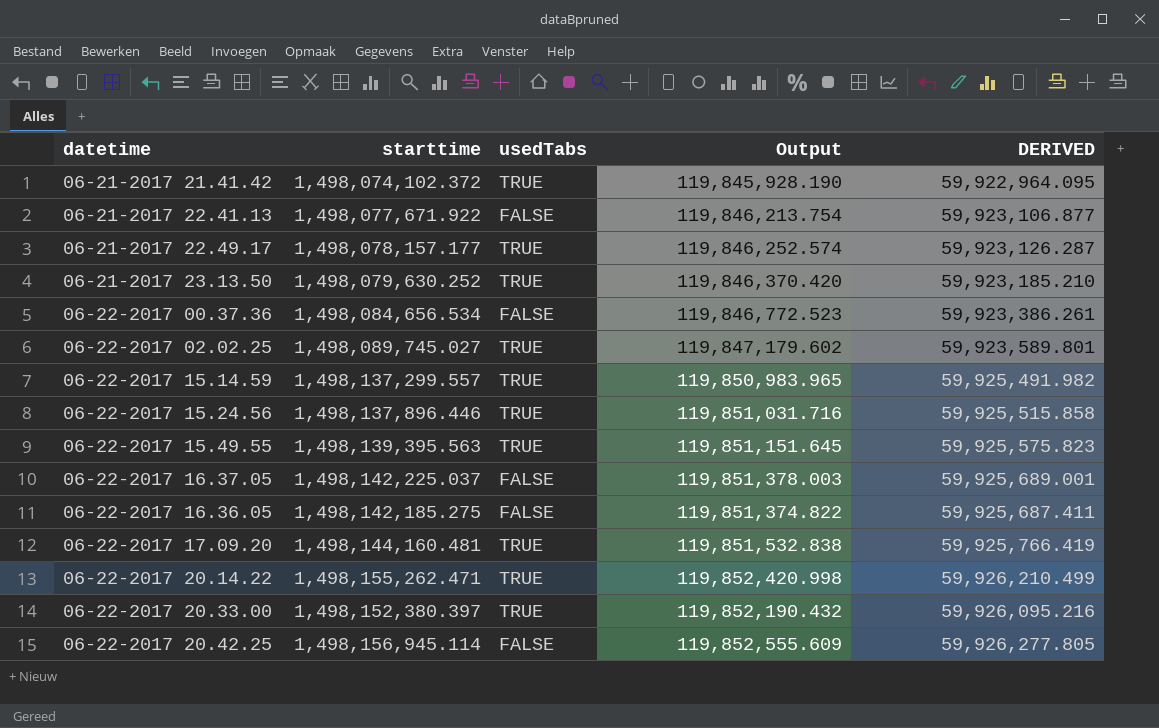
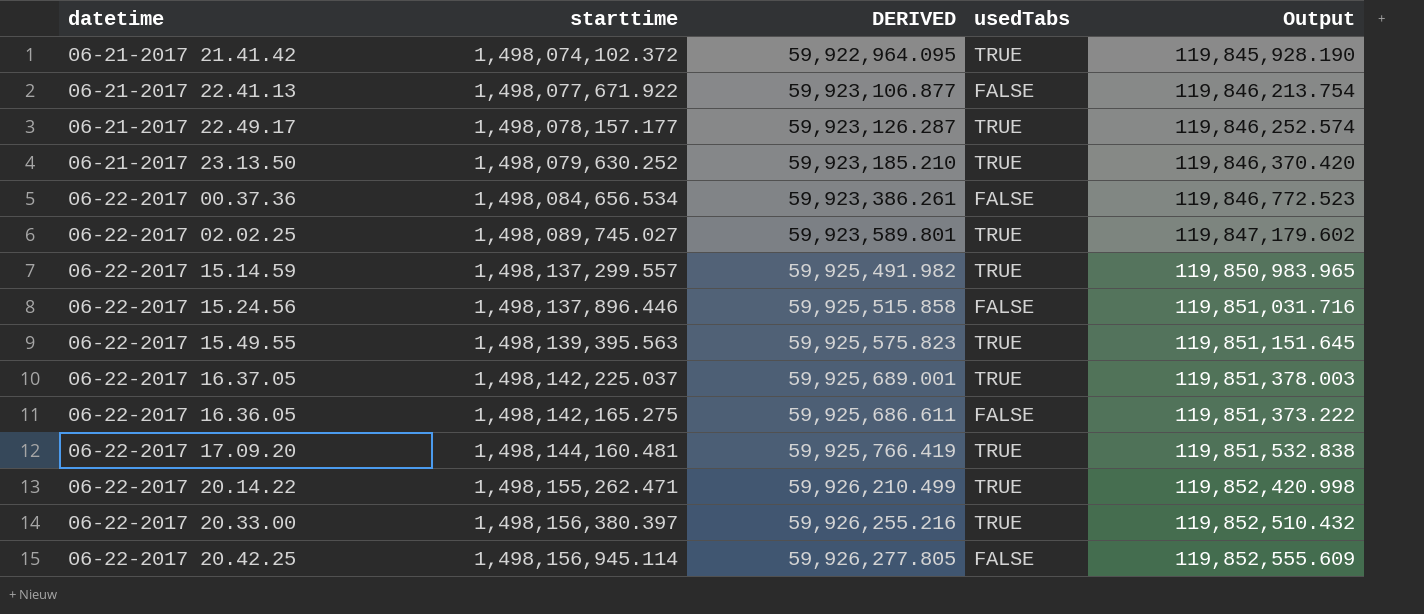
column DERIVED | position: 5 -> 3
06-22-2017 15.24.56 | usedTabs: TRUE -> FALSE
06-22-2017 16.37.05 | usedTabs: FALSE -> TRUE
06-22-2017 16.36.05 | starttime: 1,498,142,185.275 -> 1,498,142,165.275
06-22-2017 16.36.05 | DERIVED: 59,925,687.411 -> 59,925,686.611
06-22-2017 16.36.05 | Output: 119,851,374.822 -> 119,851,373.222
06-22-2017 20.33.00 | starttime: 1,498,152,380.397 -> 1,498,156,380.397
06-22-2017 20.33.00 | DERIVED: 59,926,095.216 -> 59,926,255.216
06-22-2017 20.33.00 | Output: 119,852,190.432 -> 119,852,510.432

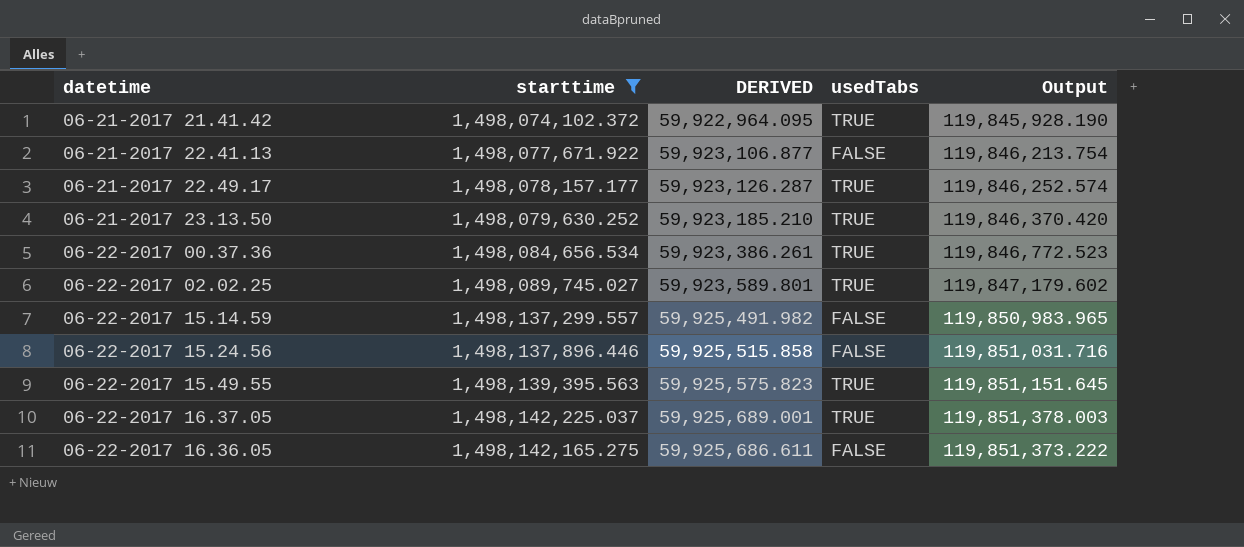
filter: none -> starttime <= 1,498,142,225.037
06-22-2017 00.37.36 | usedTabs: FALSE -> TRUE
06-22-2017 15.14.59 | usedTabs: TRUE -> FALSE

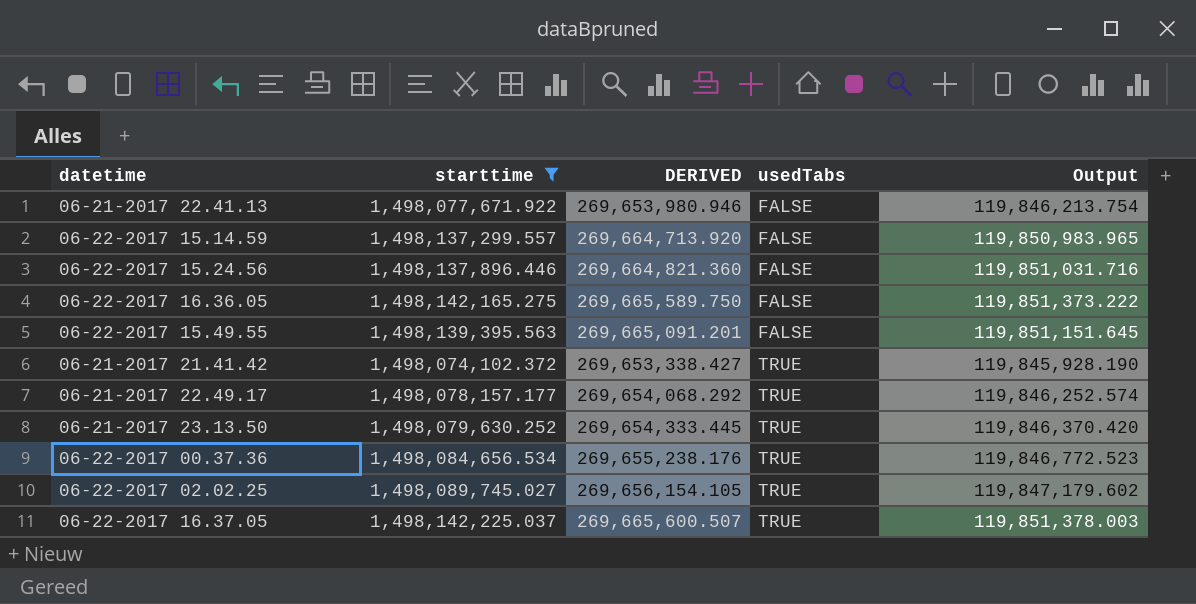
row order: none -> usedTabs ascending
column DERIVED | formula: [starttime] * 0.04 -> [starttime] * 0.18
06-22-2017 15.49.55 | usedTabs: TRUE -> FALSE

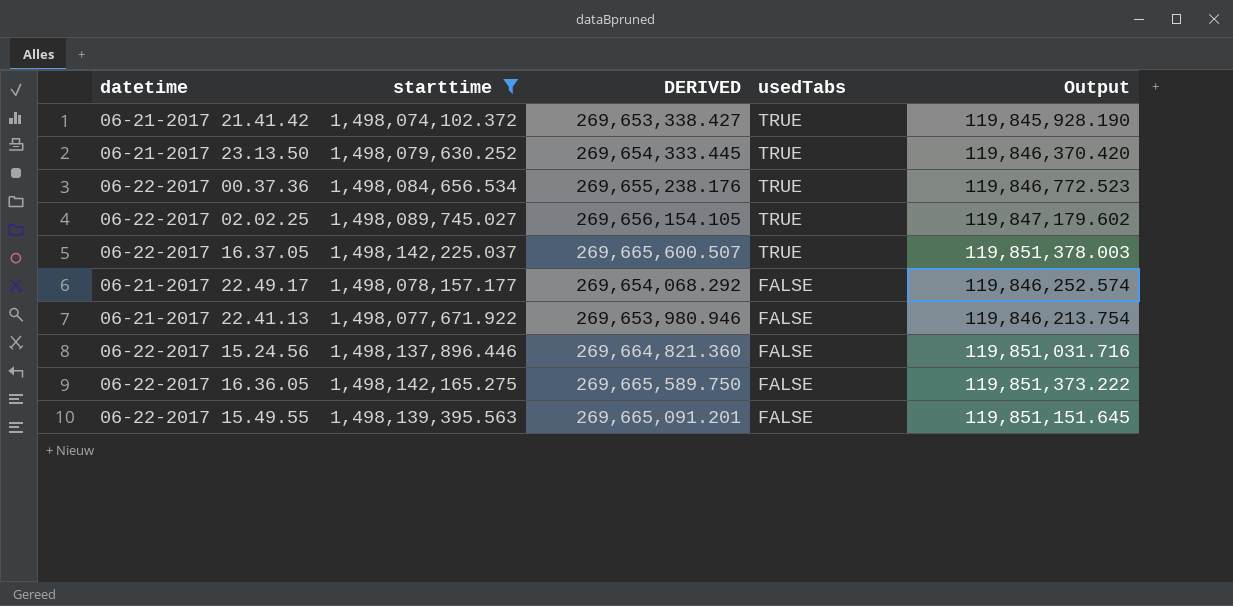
row order: usedTabs ascending -> usedTabs descending
row 06-22-2017 15.14.59: 1,498,137,299.557 | 269,664,713.920 | FALSE | 119,850,983.965 -> none
06-21-2017 22.49.17 | usedTabs: TRUE -> FALSE

